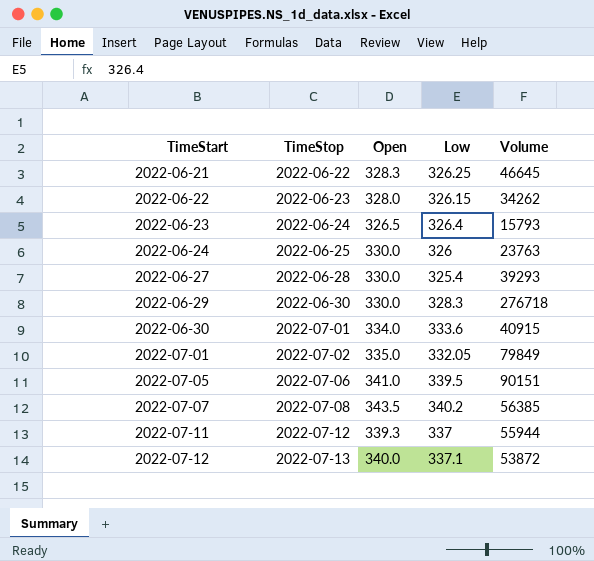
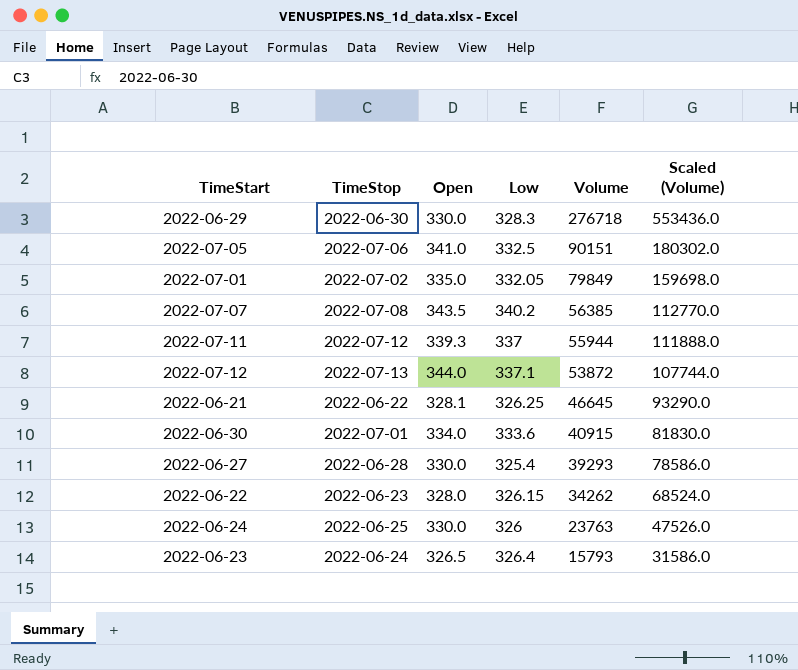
row order: TimeStart ascending -> Volume descending
column Scaled (Volume) | formula: none -> [Volume] * 2
2022-07-05 | Low: 339.5 -> 332.5
2022-07-12 | Open: 340.0 -> 344.0
2022-06-21 | Open: 328.3 -> 328.1

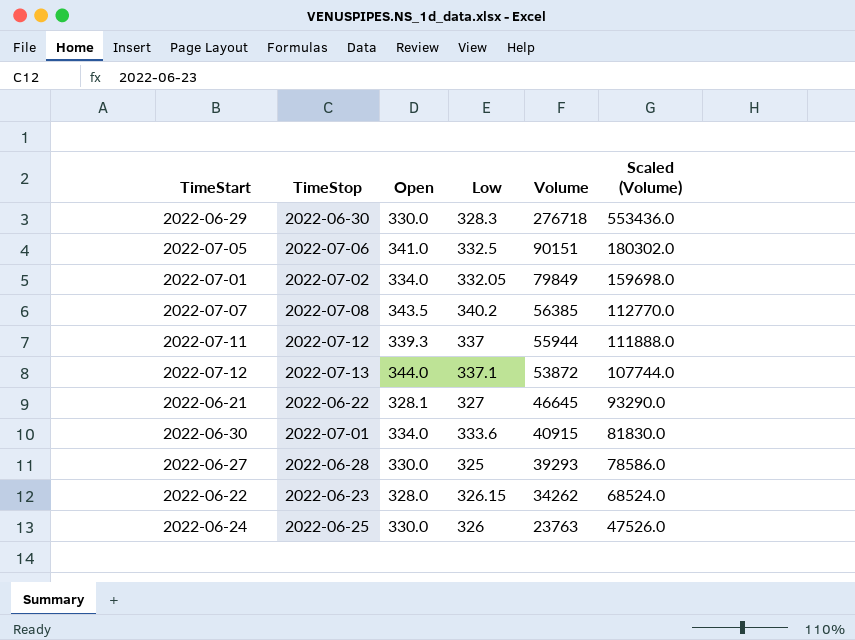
row 2022-06-23: 2022-06-24 | 326.5 | 326.4 | 15793 | 31586.0 -> none
2022-07-01 | Open: 335.0 -> 334.0
2022-06-21 | Low: 326.25 -> 327
2022-06-27 | Low: 325.4 -> 325

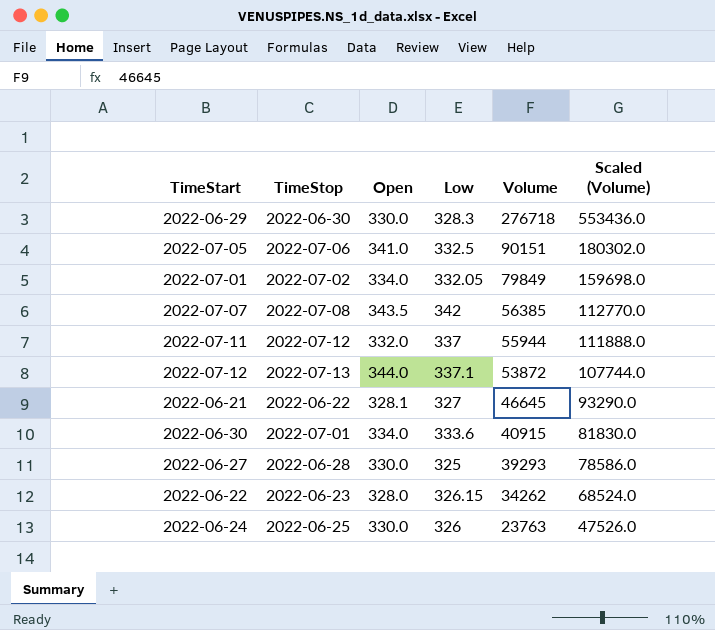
2022-07-07 | Low: 340.2 -> 342
2022-07-11 | Open: 339.3 -> 332.0

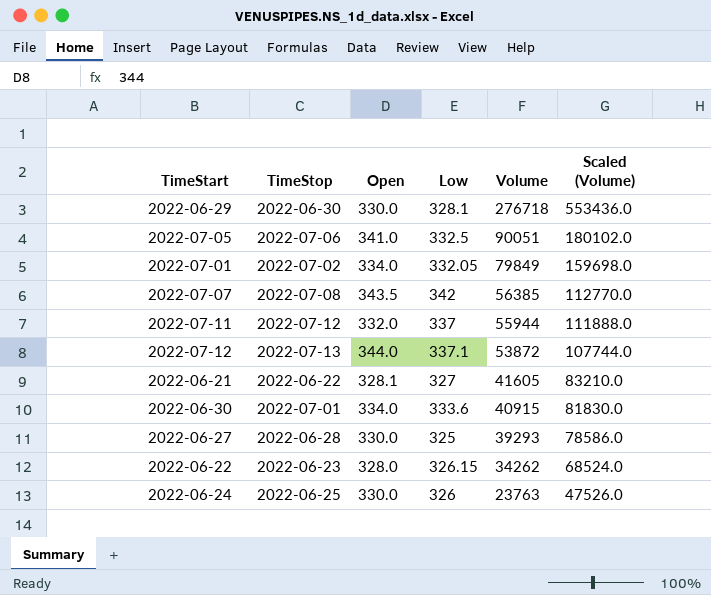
2022-06-29 | Low: 328.3 -> 328.1
2022-07-05 | Volume: 90151 -> 90051
2022-07-05 | Scaled (Volume): 180302.0 -> 180102.0
2022-06-21 | Volume: 46645 -> 41605
2022-06-21 | Scaled (Volume): 93290.0 -> 83210.0

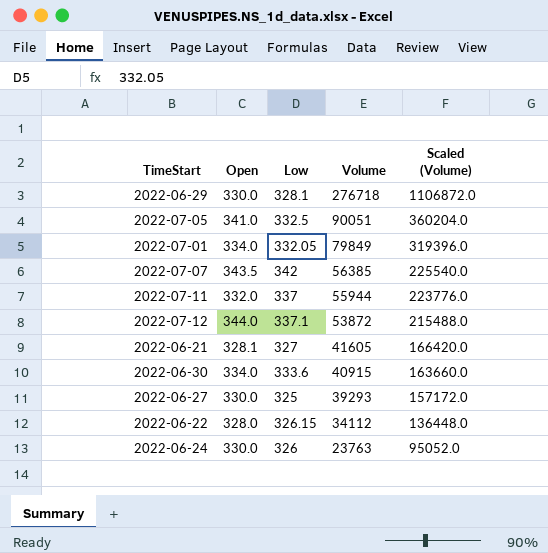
column TimeStop | position: 2 -> none
column Scaled (Volume) | formula: [Volume] * 2 -> [Volume] * 4
2022-06-22 | Volume: 34262 -> 34112

